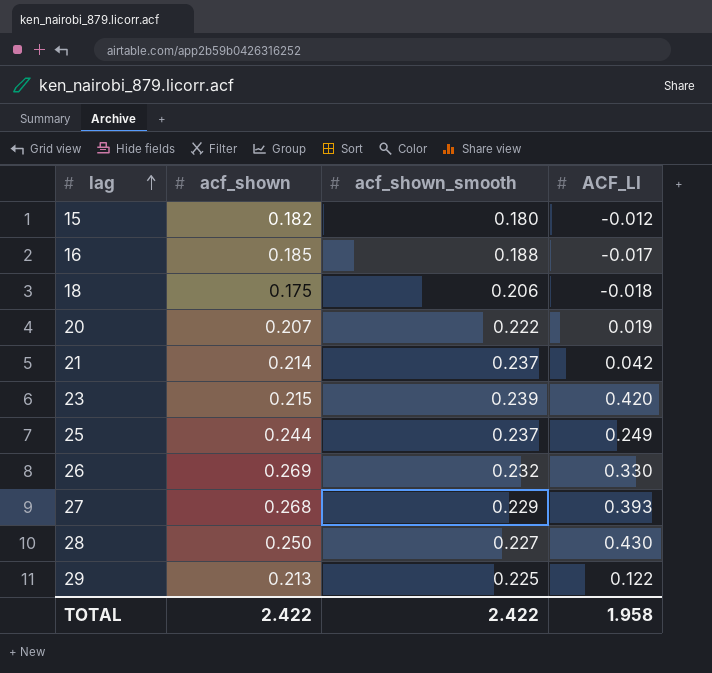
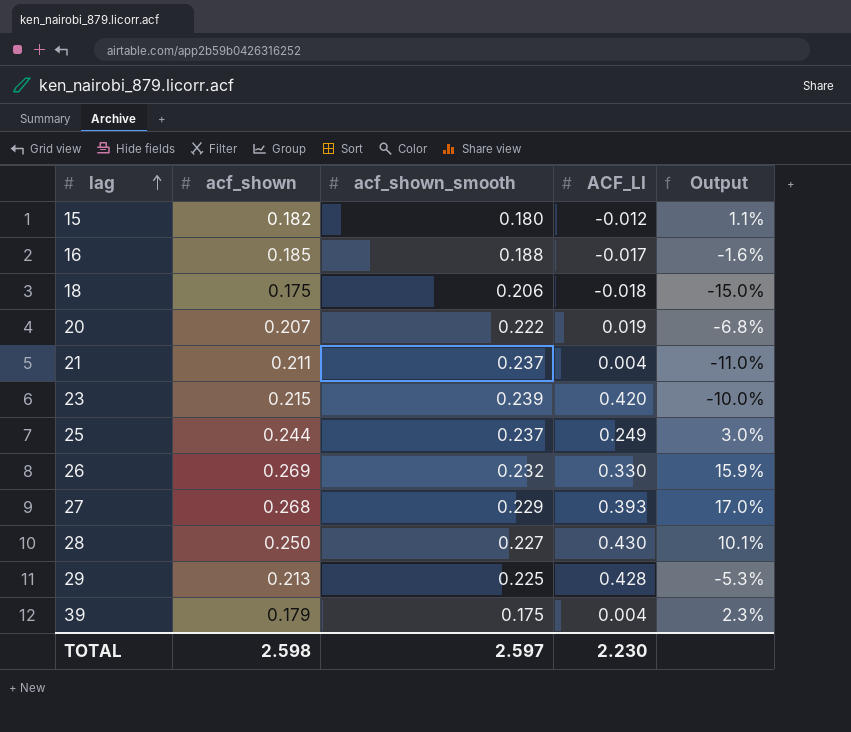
column Output | formula: none -> ([acf_shown] - [acf_shown_smooth]) / [acf_shown_smooth]
21 | acf_shown: 0.214 -> 0.211
21 | ACF_LI: 0.042 -> 0.004
29 | ACF_LI: 0.122 -> 0.428
row 39: none -> 0.179 | 0.175 | 0.004 | 2.3%
TOTAL | acf_shown: 2.422 -> 2.598
TOTAL | acf_shown_smooth: 2.422 -> 2.597
TOTAL | ACF_LI: 1.958 -> 2.230

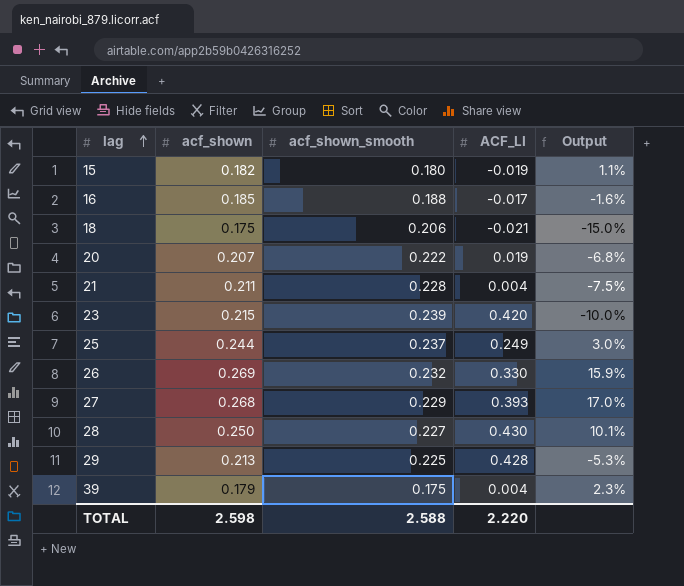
15 | ACF_LI: -0.012 -> -0.019
18 | ACF_LI: -0.018 -> -0.021
21 | acf_shown_smooth: 0.237 -> 0.228
21 | Output: -11.0% -> -7.5%
TOTAL | acf_shown_smooth: 2.597 -> 2.588
TOTAL | ACF_LI: 2.230 -> 2.220

